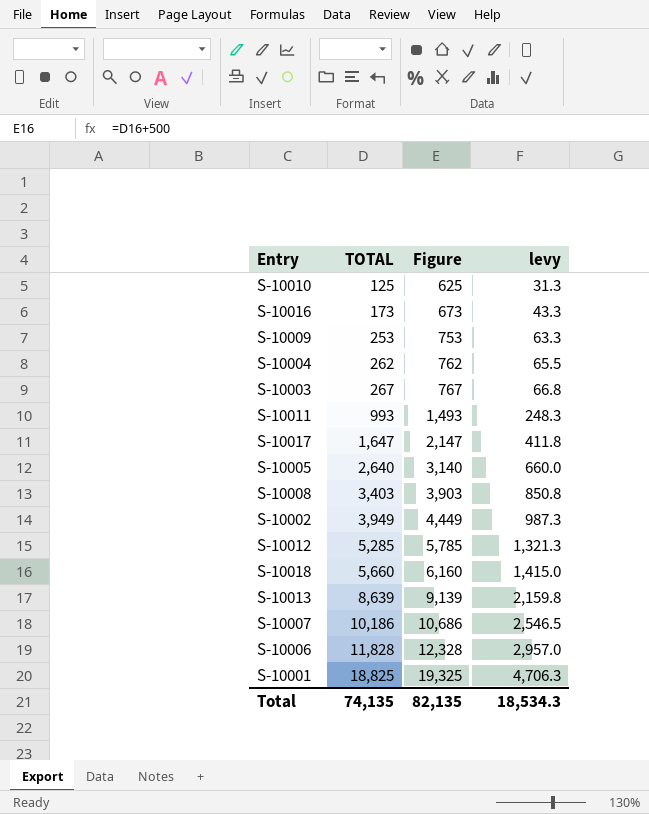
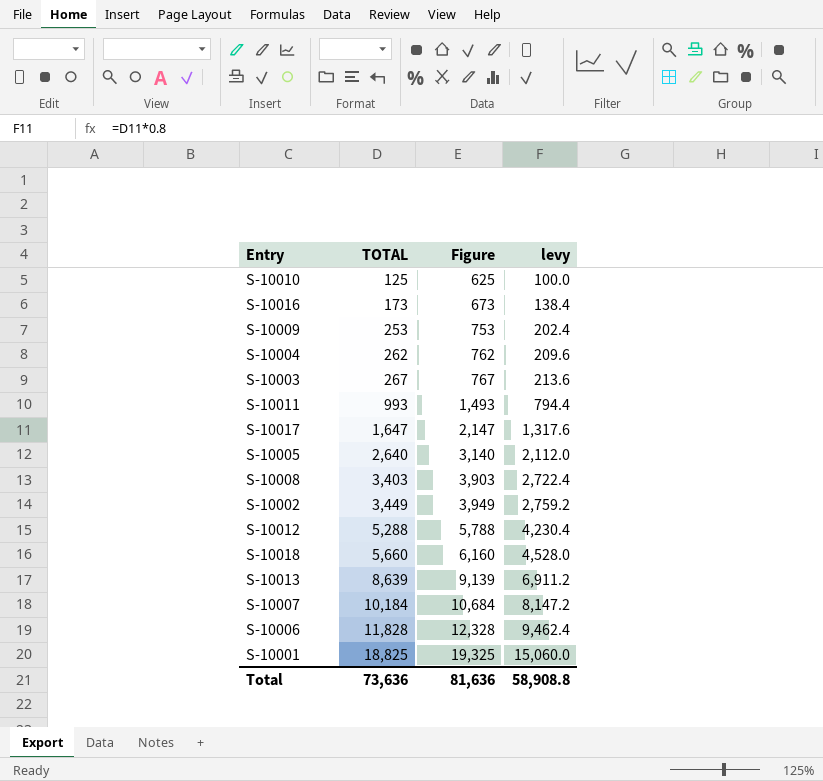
column levy | formula: [TOTAL] * 0.25 -> [TOTAL] * 0.8
S-10002 | TOTAL: 3,949 -> 3,449
S-10002 | Figure: 4,449 -> 3,949
S-10012 | TOTAL: 5,285 -> 5,288
S-10012 | Figure: 5,785 -> 5,788
S-10007 | TOTAL: 10,186 -> 10,184
S-10007 | Figure: 10,686 -> 10,684
Total | TOTAL: 74,135 -> 73,636
Total | Figure: 82,135 -> 81,636
Total | levy: 18,534.3 -> 58,908.8

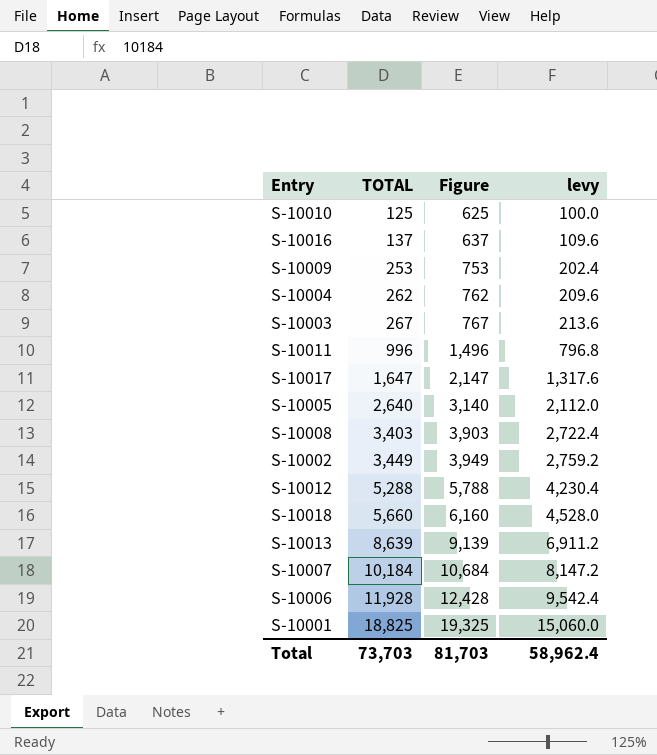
S-10016 | TOTAL: 173 -> 137
S-10016 | Figure: 673 -> 637
S-10016 | levy: 138.4 -> 109.6
S-10011 | TOTAL: 993 -> 996
S-10011 | Figure: 1,493 -> 1,496
S-10011 | levy: 794.4 -> 796.8
S-10006 | TOTAL: 11,828 -> 11,928
S-10006 | Figure: 12,328 -> 12,428
S-10006 | levy: 9,462.4 -> 9,542.4
Total | TOTAL: 73,636 -> 73,703
Total | Figure: 81,636 -> 81,703
Total | levy: 58,908.8 -> 58,962.4

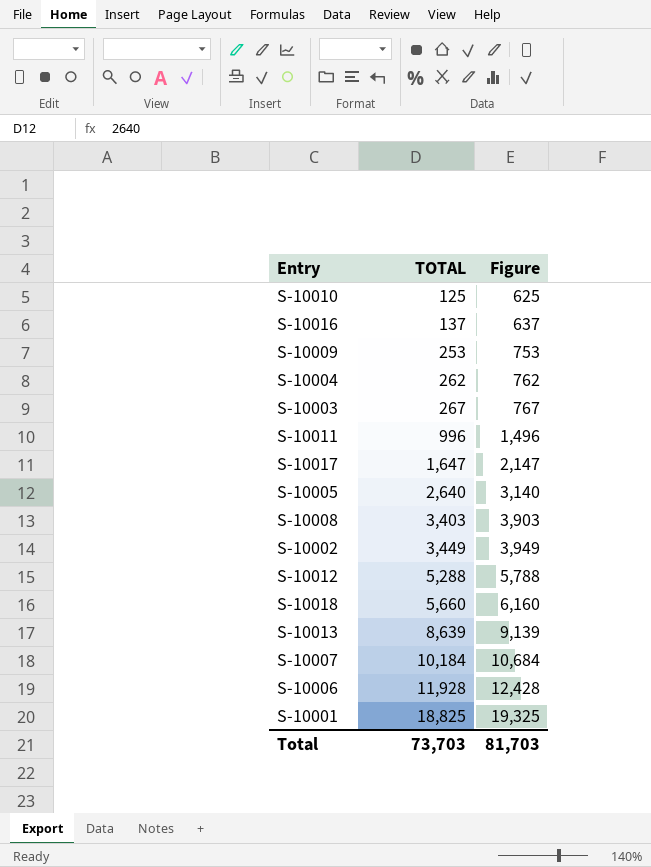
column levy | formula: [TOTAL] * 0.8 -> none

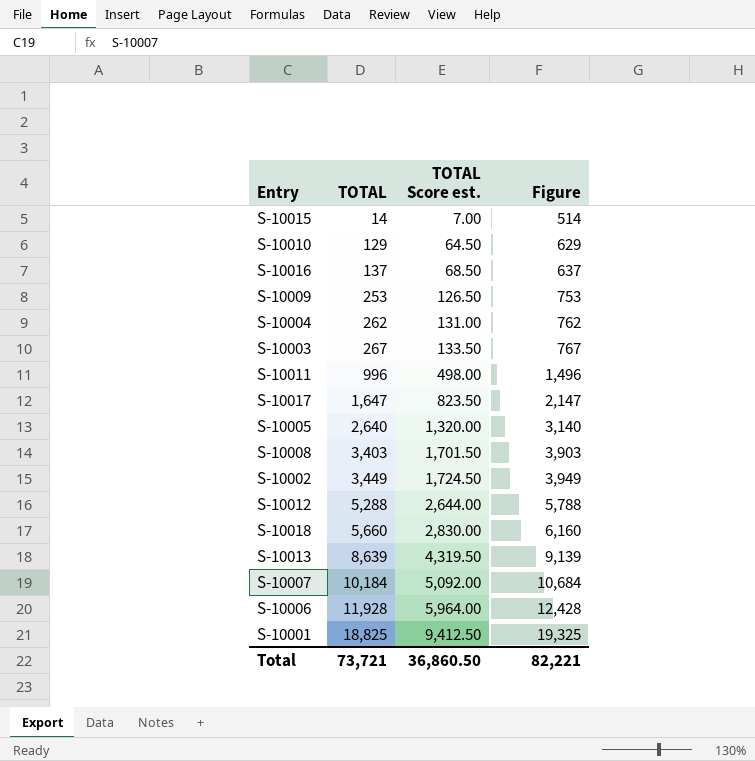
column TOTAL Score est. | formula: none -> [TOTAL] * 0.5
row S-10015: none -> 14 | 7.00 | 514
S-10010 | TOTAL: 125 -> 129
S-10010 | Figure: 625 -> 629
Total | TOTAL: 73,703 -> 73,721
Total | Figure: 81,703 -> 82,221

